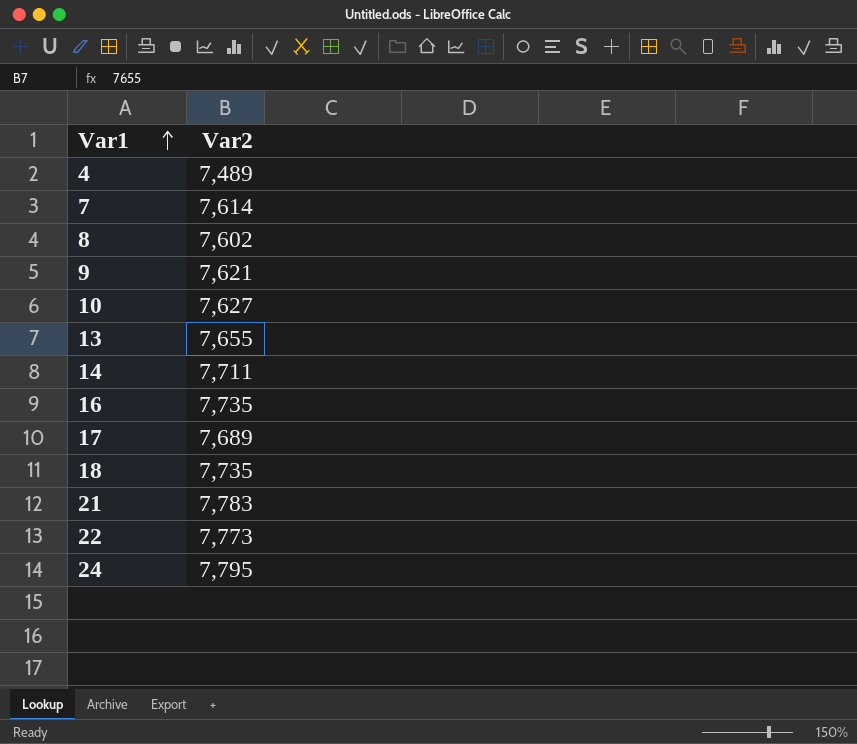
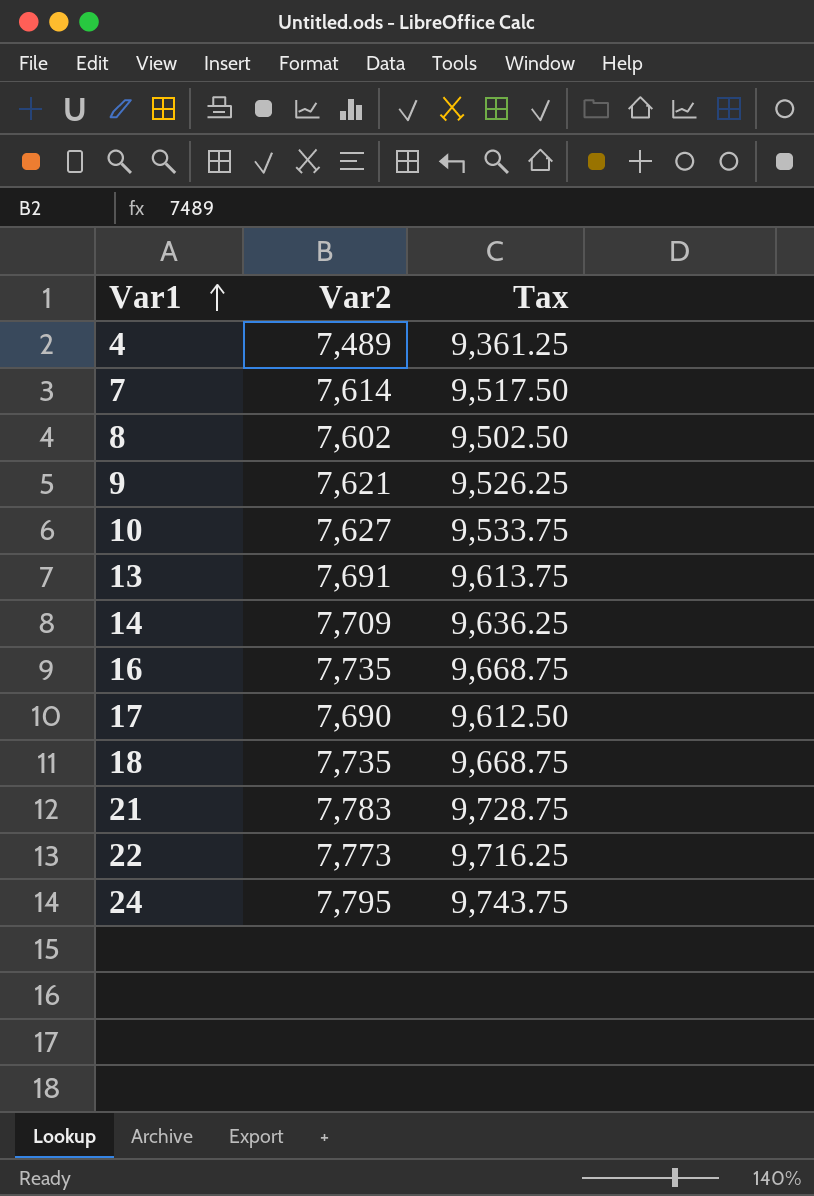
column Tax | formula: none -> [Var2] * 1.25
13 | Var2: 7,655 -> 7,691
14 | Var2: 7,711 -> 7,709
17 | Var2: 7,689 -> 7,690

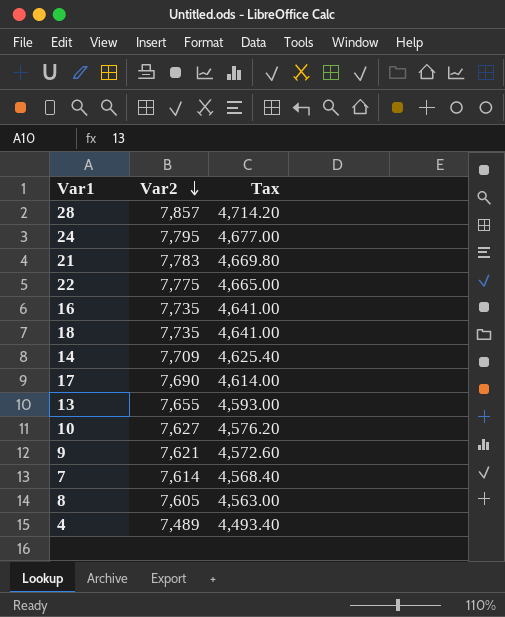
row order: Var1 ascending -> Var2 descending
column Tax | formula: [Var2] * 1.25 -> [Var2] * 0.6
row 28: none -> 7,857 | 4,714.20
22 | Var2: 7,773 -> 7,775
13 | Var2: 7,691 -> 7,655
8 | Var2: 7,602 -> 7,605

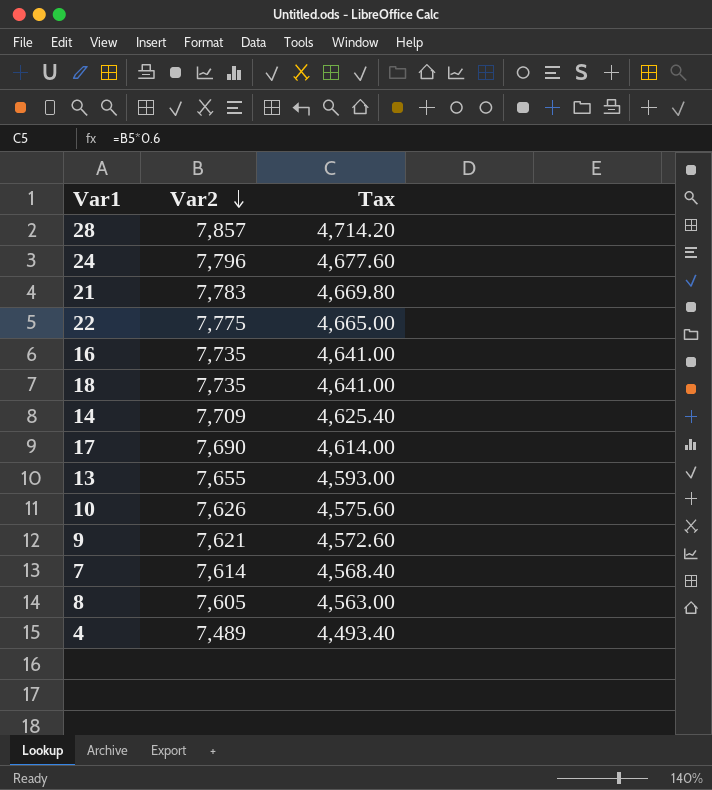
24 | Var2: 7,795 -> 7,796
24 | Tax: 4,677.00 -> 4,677.60
10 | Var2: 7,627 -> 7,626
10 | Tax: 4,576.20 -> 4,575.60

